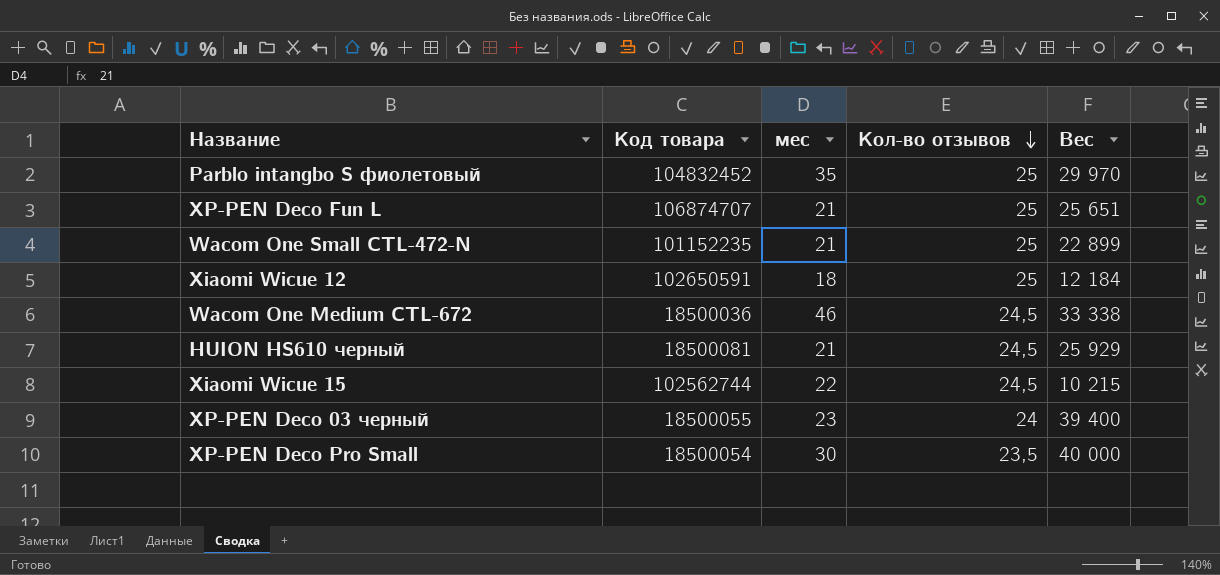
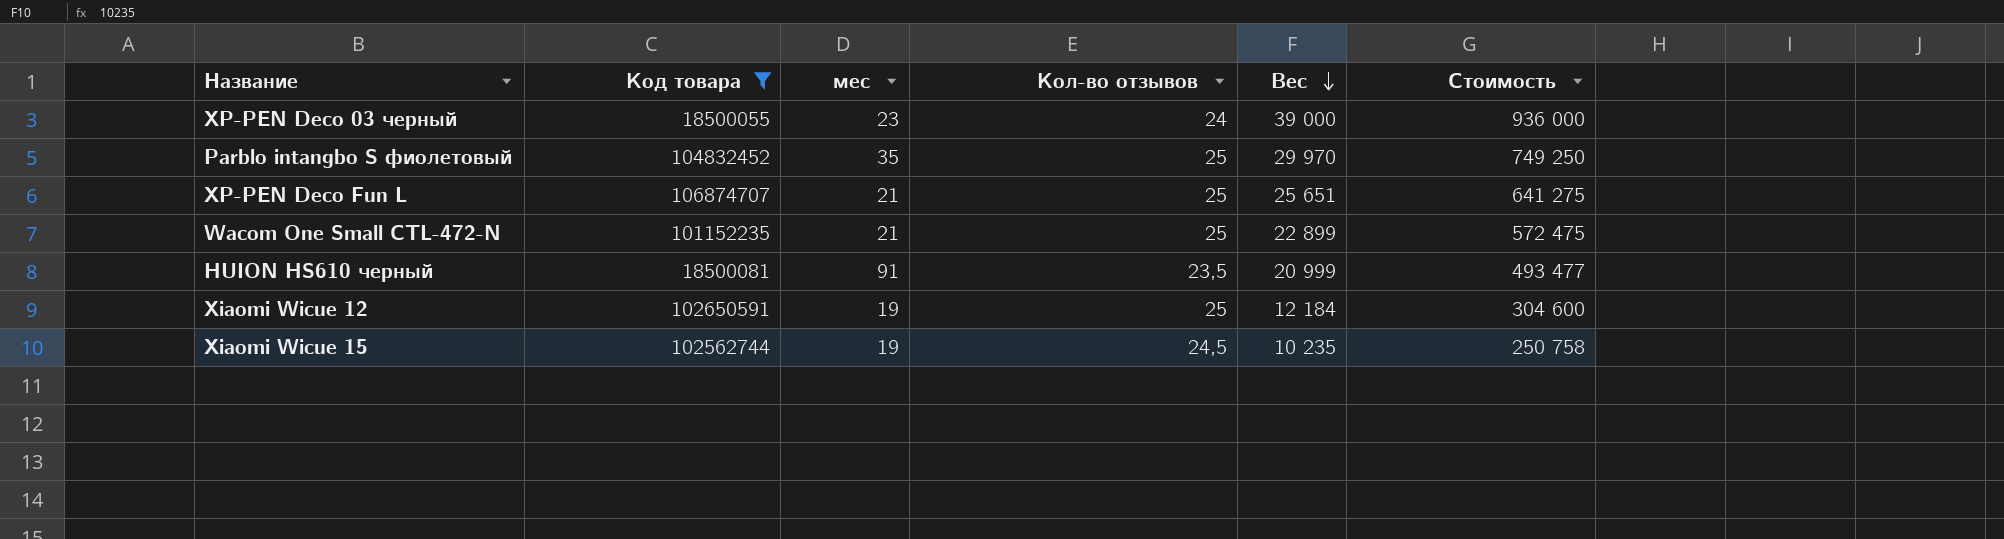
filter: none -> Код товара >= 18500055
row order: Кол-во отзывов descending -> Вес descending
column Стоимость | formula: none -> [Кол-во отзывов] * [Вес]
XP-PEN Deco 03 черный | Вес: 39 400 -> 39 000
HUION HS610 черный | мес: 21 -> 91
HUION HS610 черный | Кол-во отзывов: 24,5 -> 23,5
HUION HS610 черный | Вес: 25 929 -> 20 999
Xiaomi Wicue 12 | мес: 18 -> 19
Xiaomi Wicue 15 | мес: 22 -> 19
Xiaomi Wicue 15 | Вес: 10 215 -> 10 235

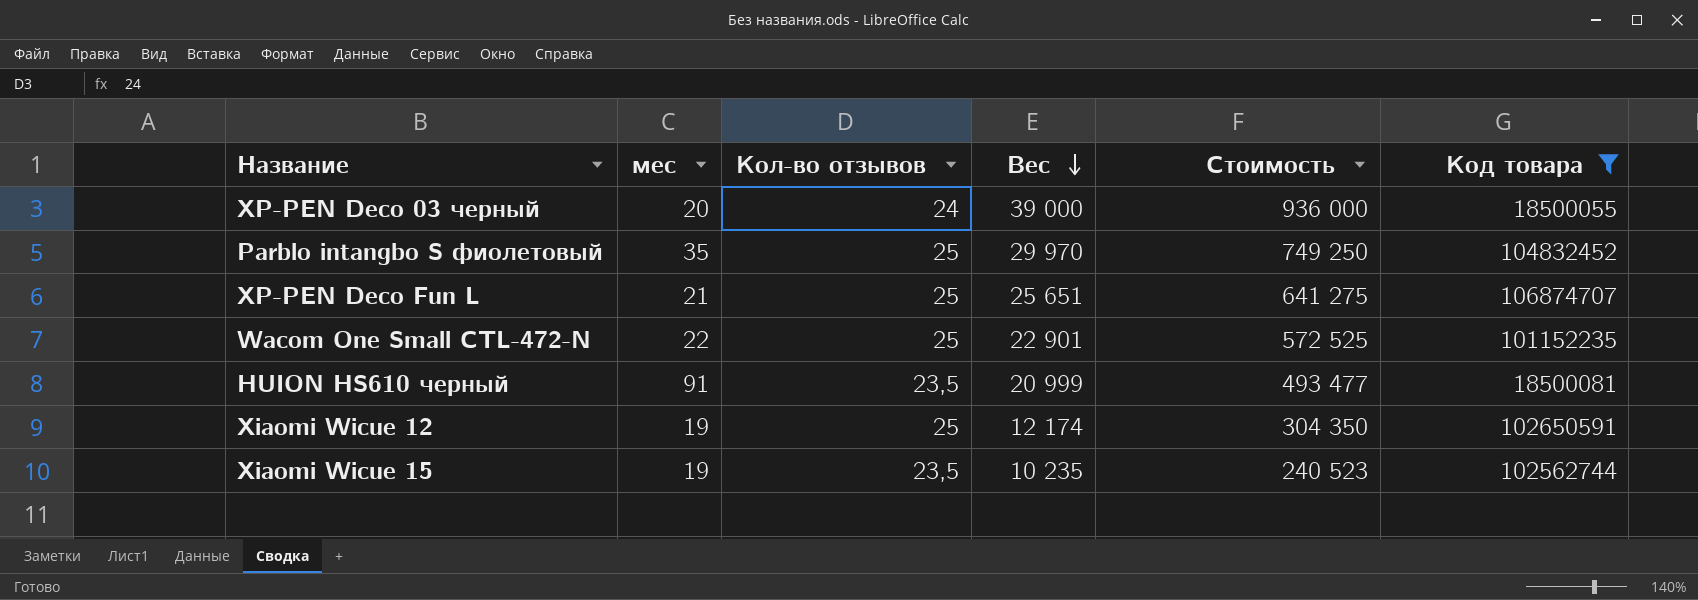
column Код товара | position: 2 -> 6
XP-PEN Deco 03 черный | мес: 23 -> 20
Wacom One Small CTL-472-N | мес: 21 -> 22
Wacom One Small CTL-472-N | Вес: 22 899 -> 22 901
Wacom One Small CTL-472-N | Стоимость: 572 475 -> 572 525
Xiaomi Wicue 12 | Вес: 12 184 -> 12 174
Xiaomi Wicue 12 | Стоимость: 304 600 -> 304 350
Xiaomi Wicue 15 | Кол-во отзывов: 24,5 -> 23,5
Xiaomi Wicue 15 | Стоимость: 250 758 -> 240 523

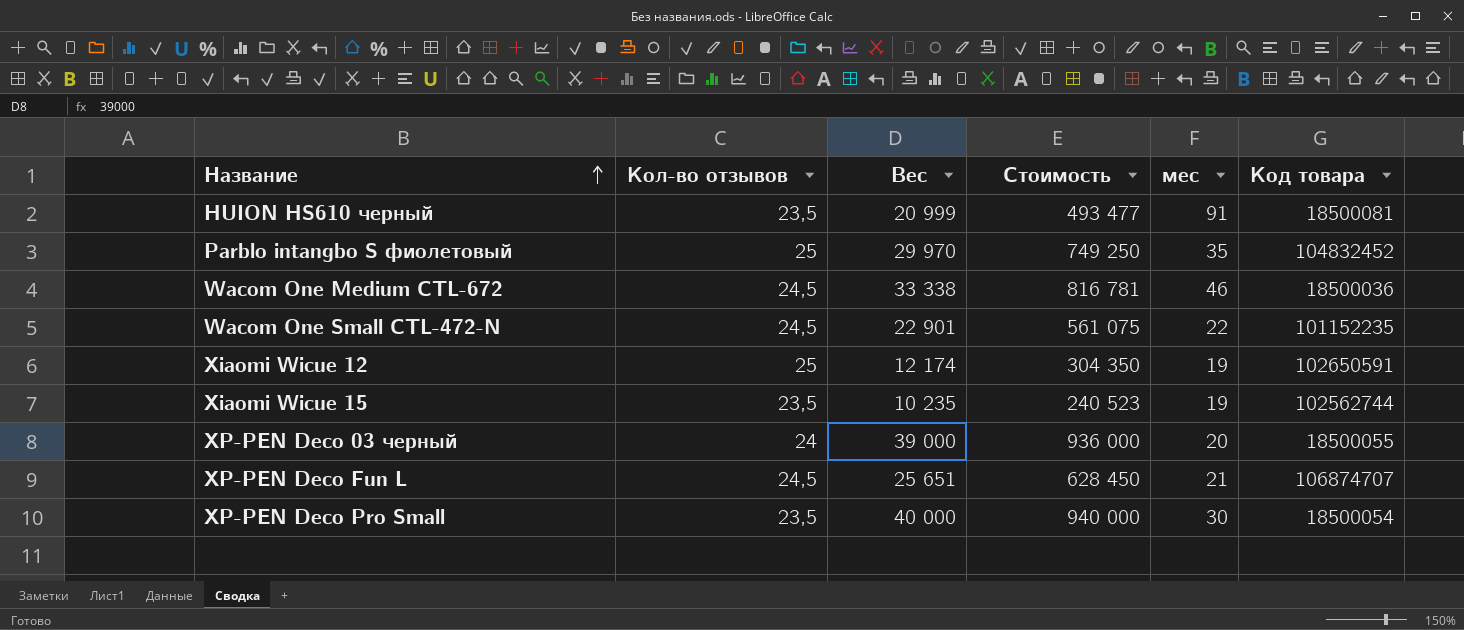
filter: Код товара >= 18500055 -> none
row order: Вес descending -> Название ascending
column мес | position: 2 -> 5
Wacom One Small CTL-472-N | Кол-во отзывов: 25 -> 24,5
Wacom One Small CTL-472-N | Стоимость: 572 525 -> 561 075
XP-PEN Deco Fun L | Кол-во отзывов: 25 -> 24,5
XP-PEN Deco Fun L | Стоимость: 641 275 -> 628 450

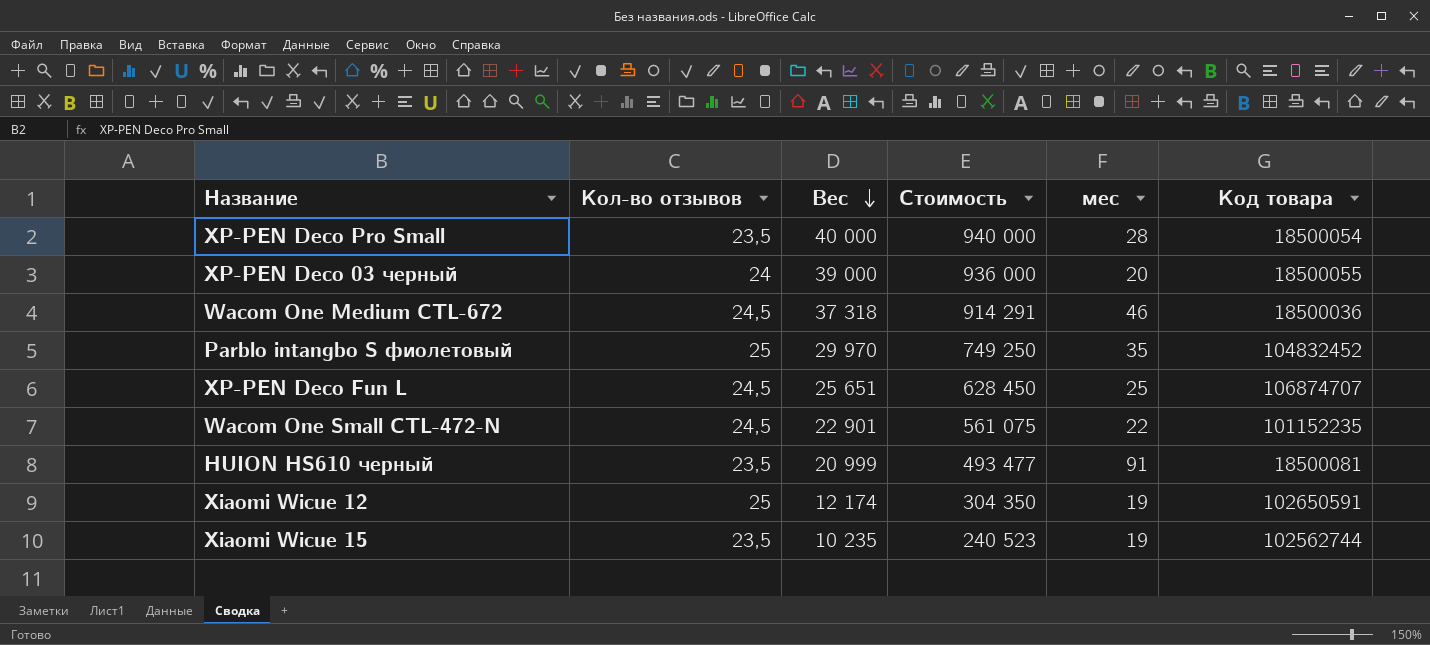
row order: Название ascending -> Вес descending
XP-PEN Deco Pro Small | мес: 30 -> 28
Wacom One Medium CTL-672 | Вес: 33 338 -> 37 318
Wacom One Medium CTL-672 | Стоимость: 816 781 -> 914 291
XP-PEN Deco Fun L | мес: 21 -> 25

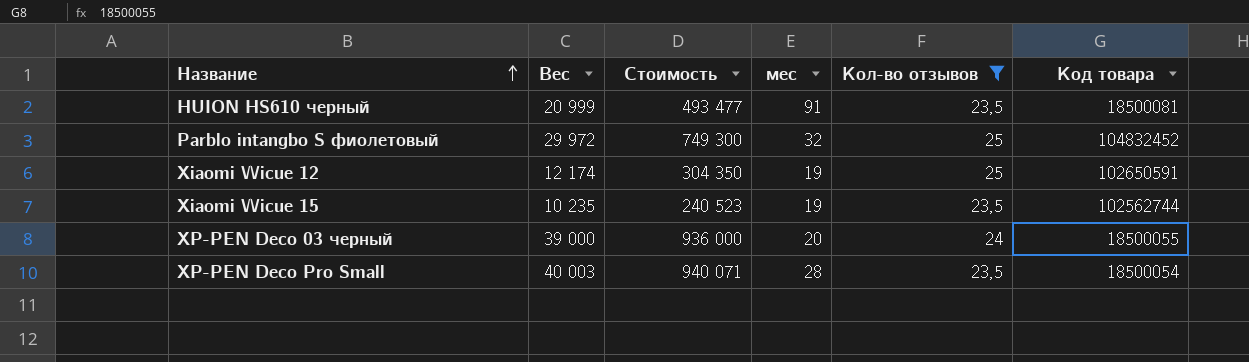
filter: none -> Кол-во отзывов != 24,5
row order: Вес descending -> Название ascending
column Кол-во отзывов | position: 2 -> 5
Parblo intangbo S фиолетовый | Вес: 29 970 -> 29 972
Parblo intangbo S фиолетовый | Стоимость: 749 250 -> 749 300
Parblo intangbo S фиолетовый | мес: 35 -> 32
XP-PEN Deco Pro Small | Вес: 40 000 -> 40 003
XP-PEN Deco Pro Small | Стоимость: 940 000 -> 940 071

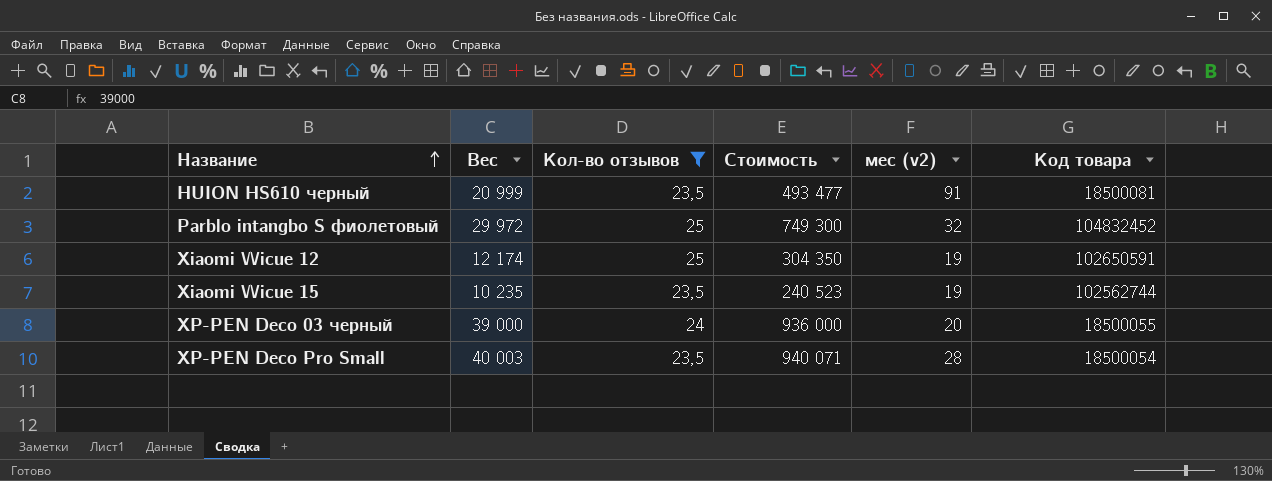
column Кол-во отзывов | position: 5 -> 3
column name: мес -> мес (v2)

